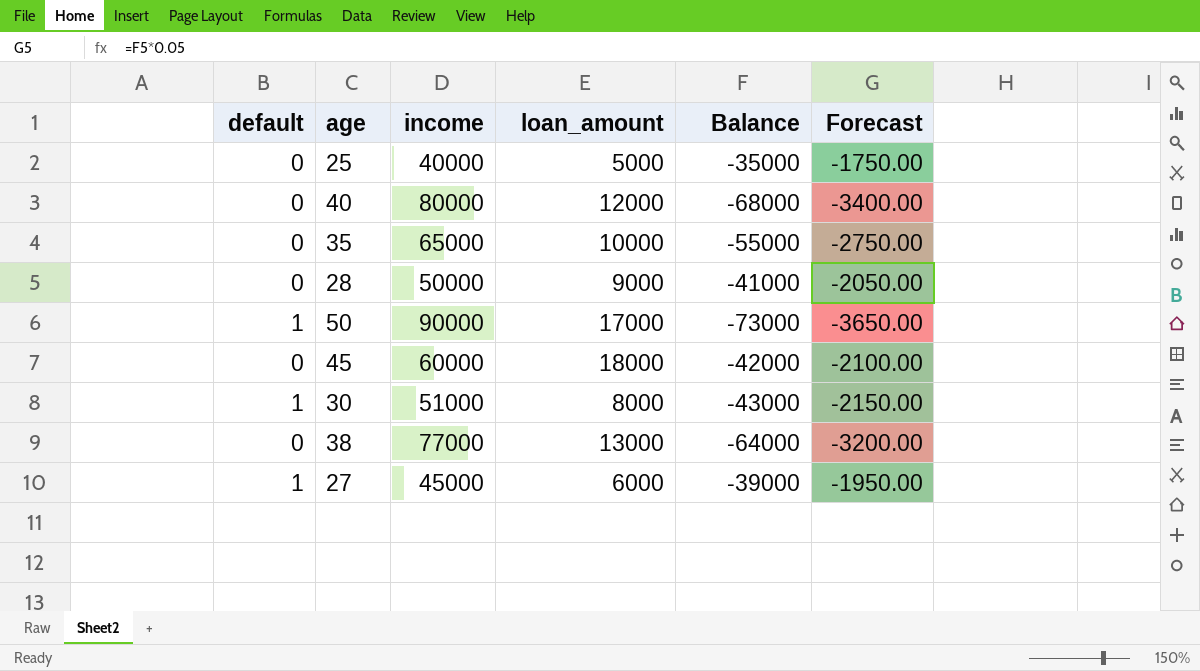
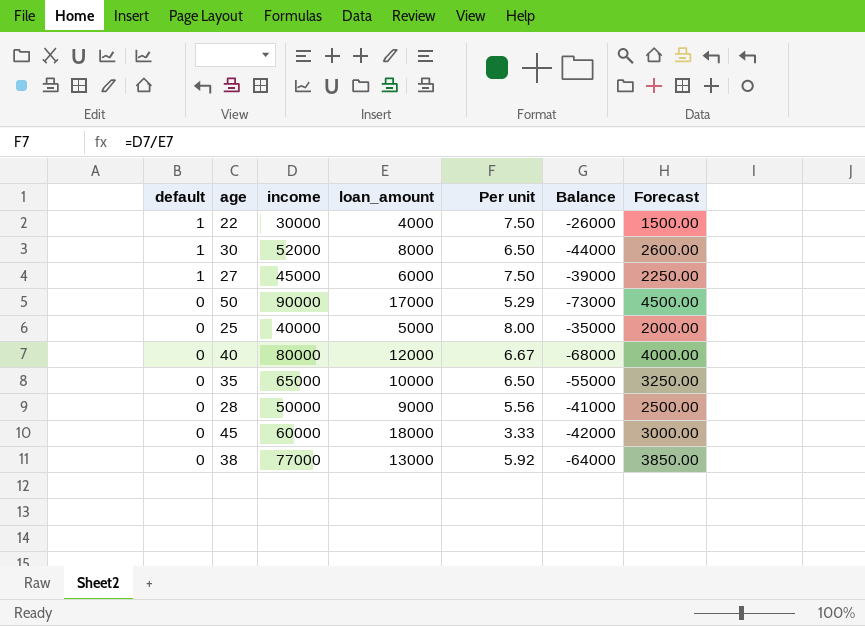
row order: none -> default descending
column Per unit | formula: none -> [income] / [loan_amount]
column Forecast | formula: [Balance] * 0.05 -> [income] * 0.05
row 22: none -> 1 | 30000 | 4000 | 7.50 | -26000 | 1500.00
30 | income: 51000 -> 52000
30 | Balance: -43000 -> -44000
50 | default: 1 -> 0

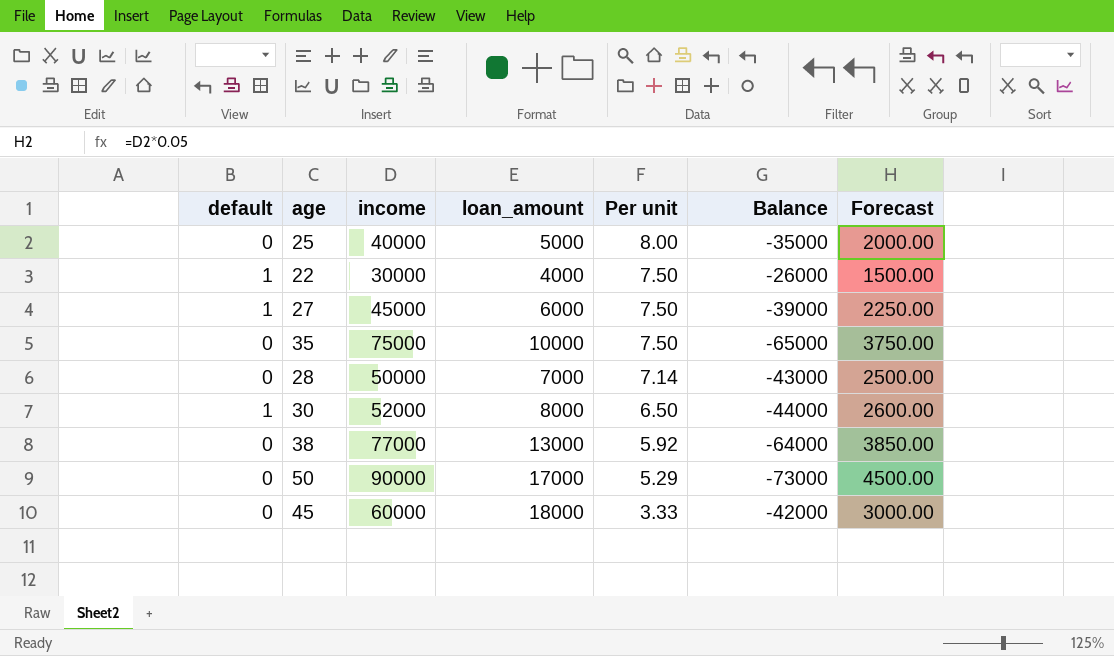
row order: default descending -> Per unit descending
row 40: 0 | 80000 | 12000 | 6.67 | -68000 | 4000.00 -> none
35 | income: 65000 -> 75000
35 | Per unit: 6.50 -> 7.50
35 | Balance: -55000 -> -65000
35 | Forecast: 3250.00 -> 3750.00
28 | loan_amount: 9000 -> 7000
28 | Per unit: 5.56 -> 7.14
28 | Balance: -41000 -> -43000

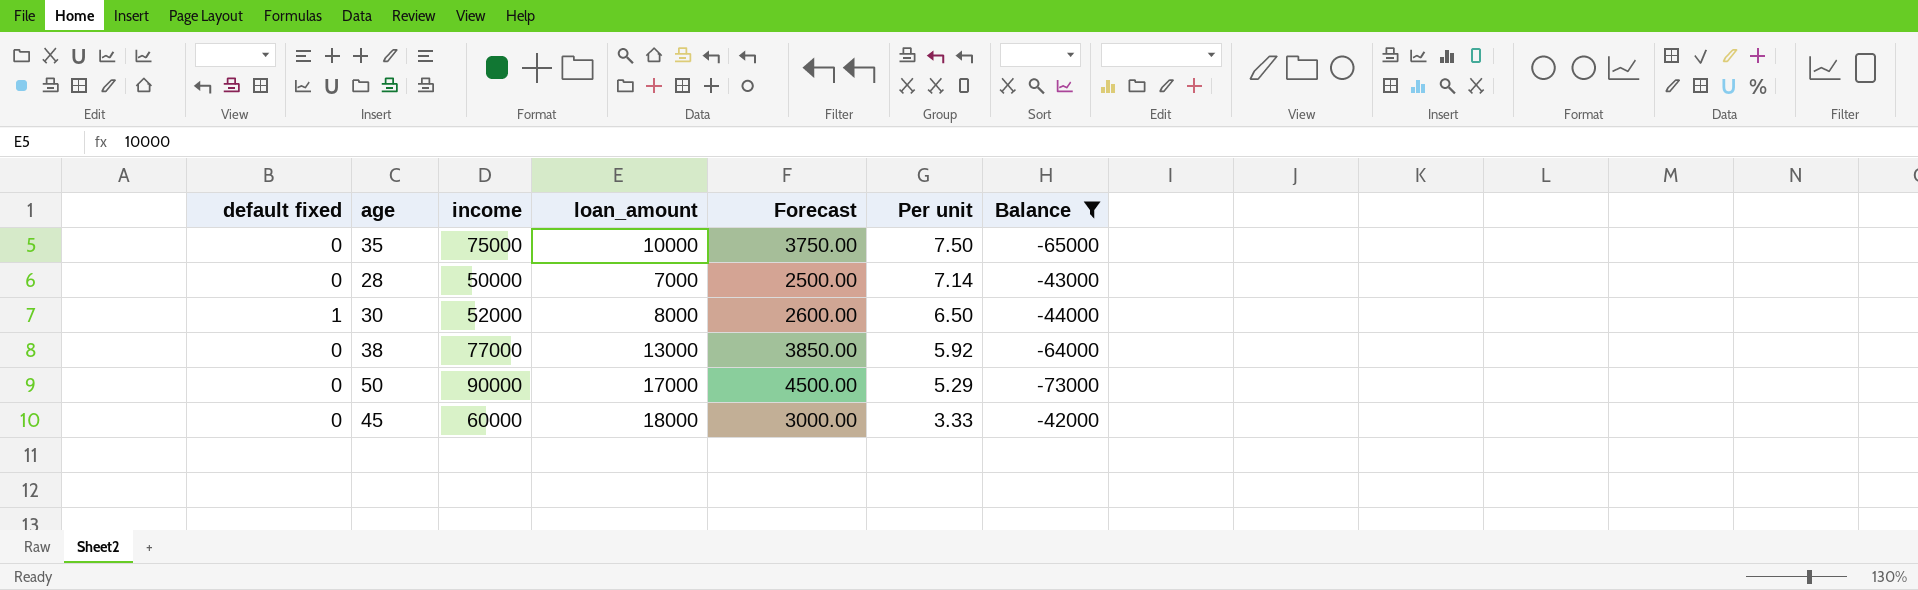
filter: none -> Balance <= -42000
column name: default -> default fixed
column Forecast | position: 7 -> 5

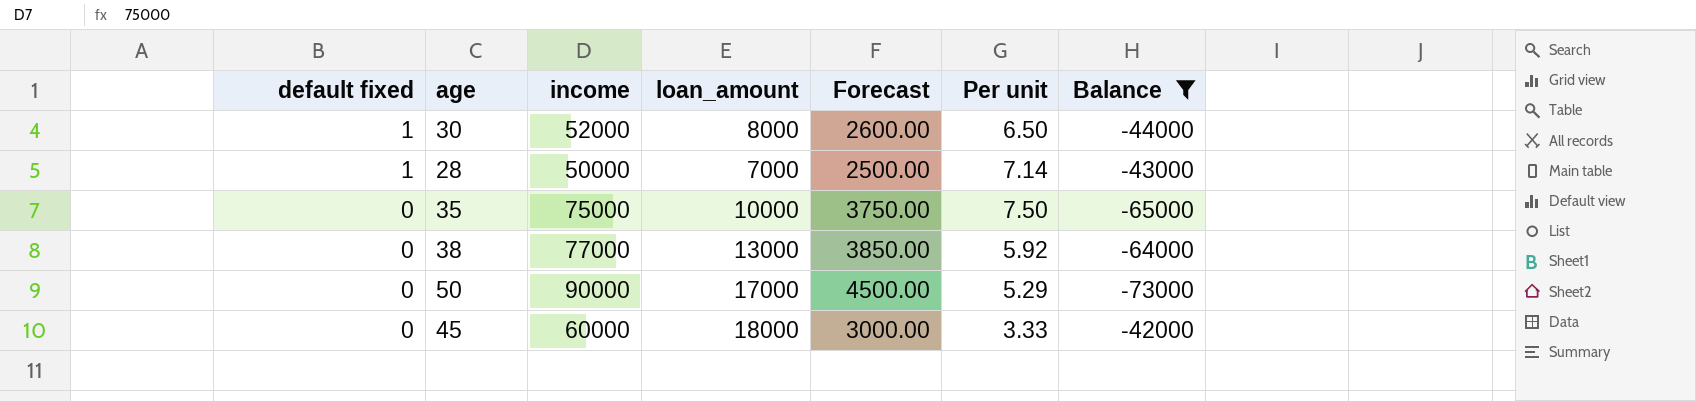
row order: Per unit descending -> default fixed descending
28 | default fixed: 0 -> 1

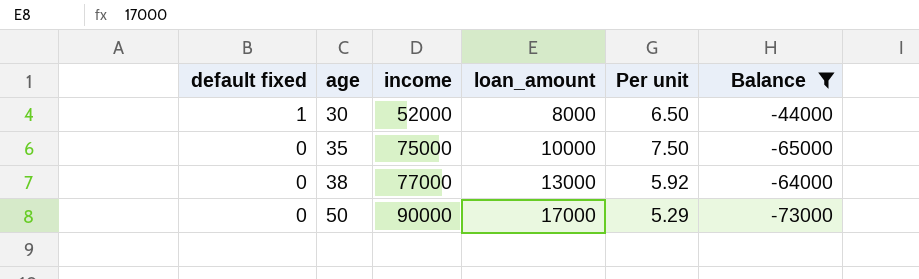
column Forecast | formula: [income] * 0.05 -> none
row 28: 1 | 50000 | 7000 | 2500.00 | 7.14 | -43000 -> none
row 45: 0 | 60000 | 18000 | 3000.00 | 3.33 | -42000 -> none

